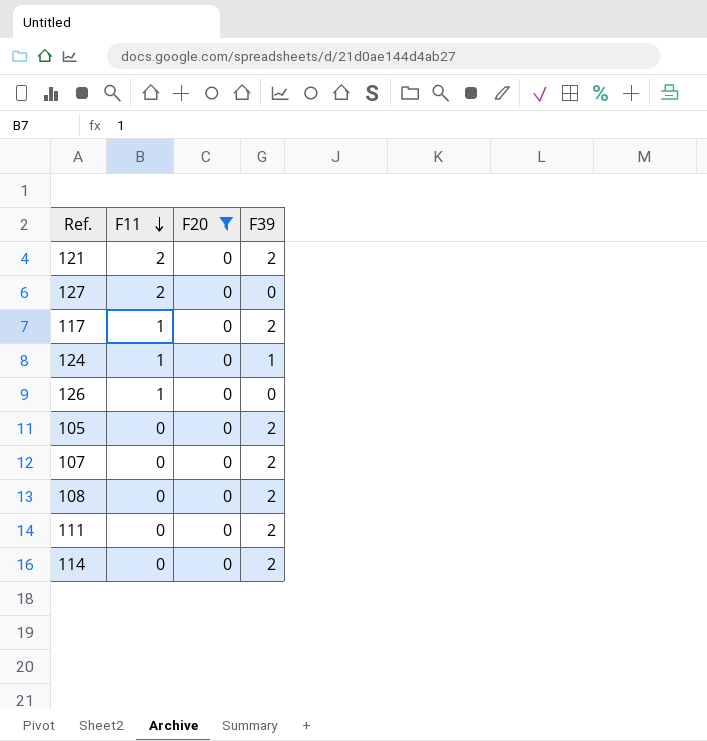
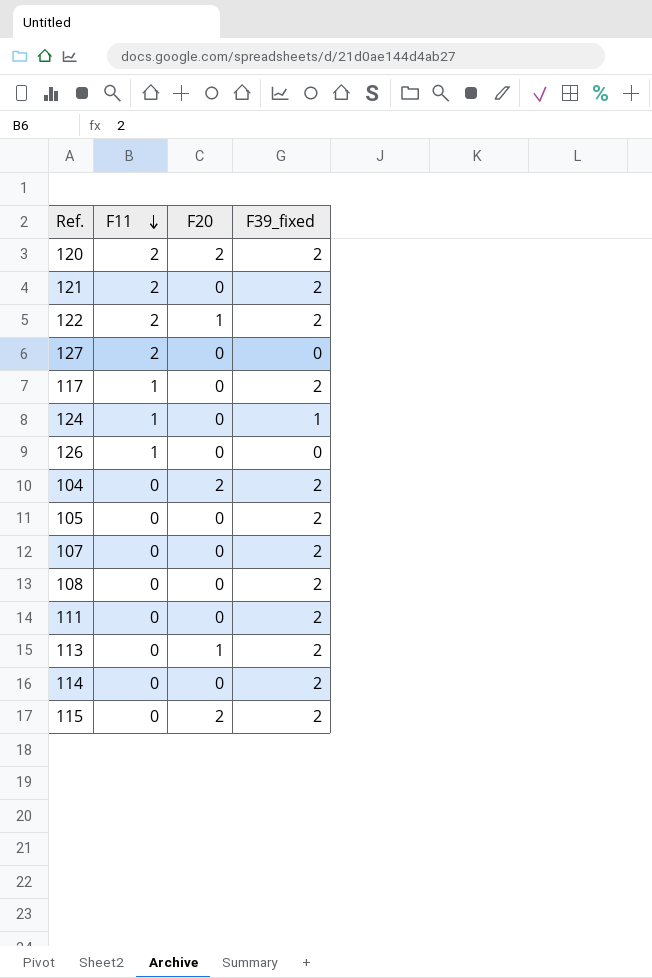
filter: F20 = 0 -> none
column name: F39 -> F39_fixed

